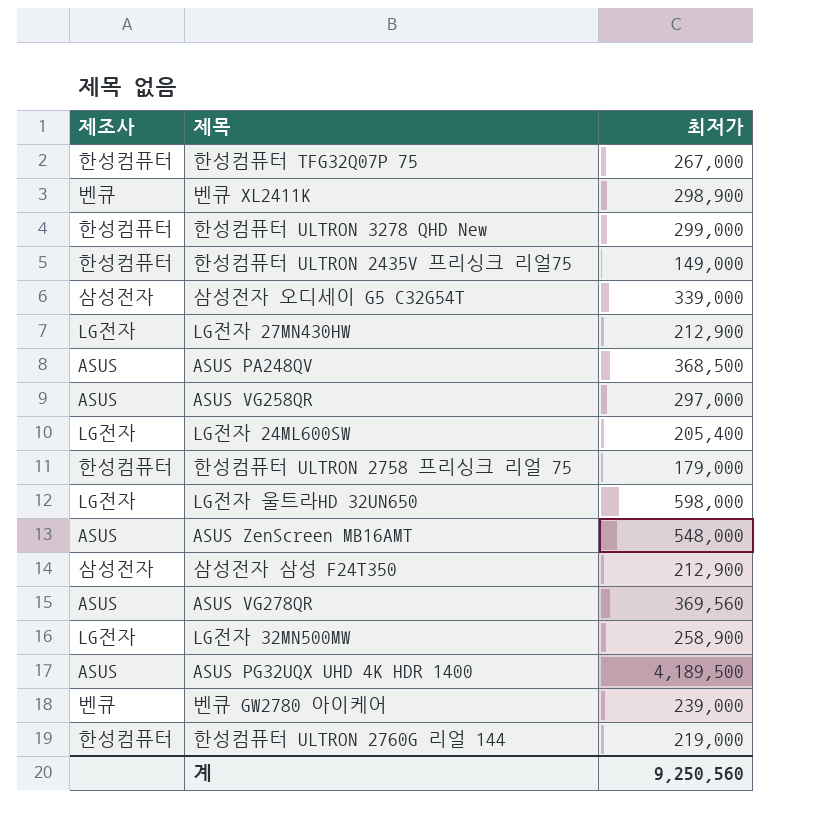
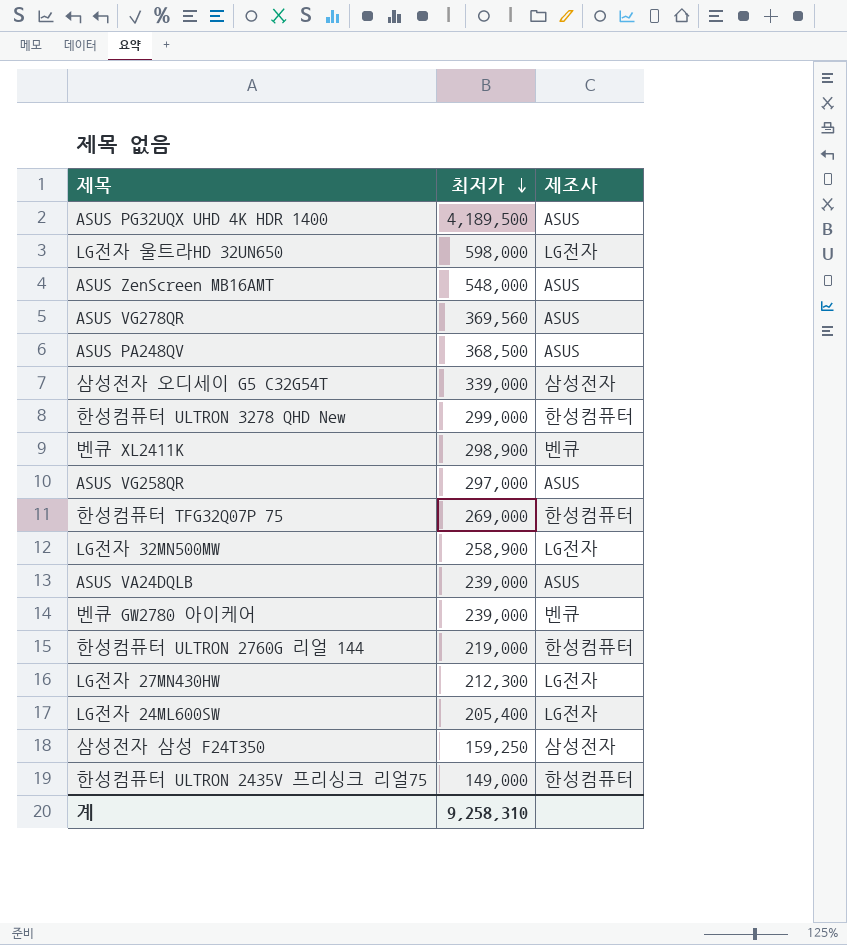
row order: none -> 최저가 descending
column 제조사 | position: 1 -> 3
row 한성컴퓨터 ULTRON 2758 프리싱크 리얼 75: 한성컴퓨터 | 179,000 -> none
한성컴퓨터 TFG32Q07P 75 | 최저가: 267,000 -> 269,000
row ASUS VA24DQLB: none -> 239,000 | ASUS
LG전자 27MN430HW | 최저가: 212,900 -> 212,300
삼성전자 삼성 F24T350 | 최저가: 212,900 -> 159,250
계 | 최저가: 9,250,560 -> 9,258,310

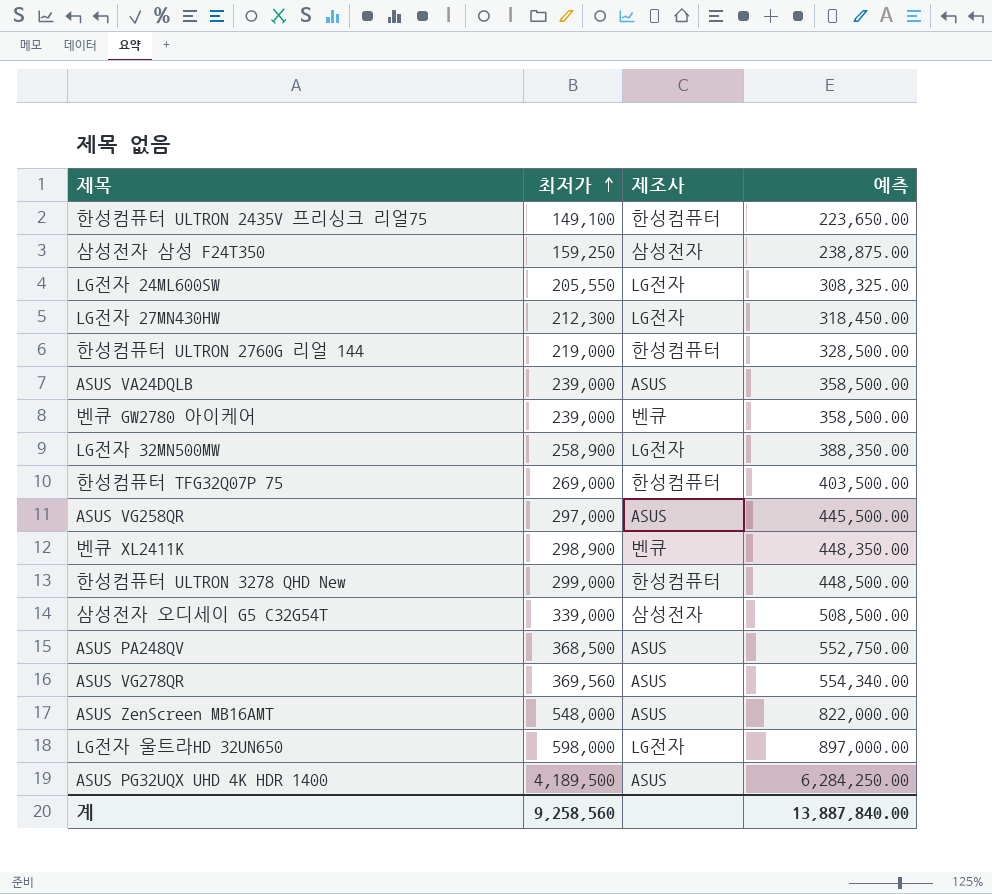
row order: 최저가 descending -> 최저가 ascending
column 예측 | formula: none -> [최저가] * 1.5
한성컴퓨터 ULTRON 2435V 프리싱크 리얼75 | 최저가: 149,000 -> 149,100
LG전자 24ML600SW | 최저가: 205,400 -> 205,550
계 | 최저가: 9,258,310 -> 9,258,560

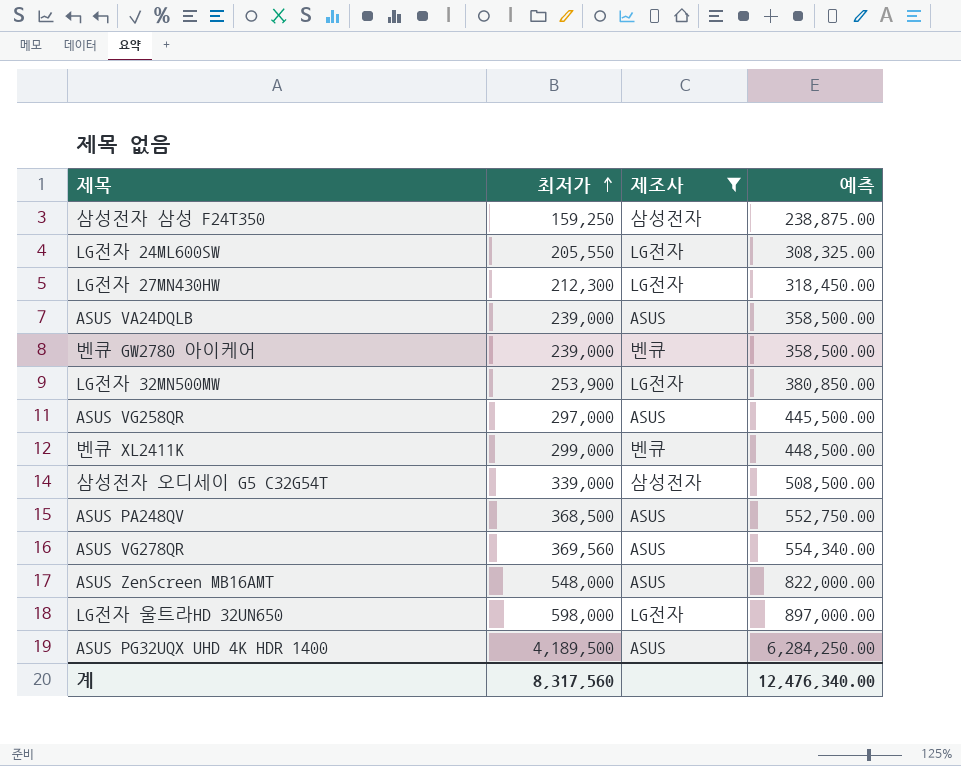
filter: none -> 제조사 != 한성컴퓨터
LG전자 32MN500MW | 최저가: 258,900 -> 253,900
LG전자 32MN500MW | 예측: 388,350.00 -> 380,850.00
벤큐 XL2411K | 최저가: 298,900 -> 299,000
벤큐 XL2411K | 예측: 448,350.00 -> 448,500.00
계 | 최저가: 9,258,560 -> 8,317,560
계 | 예측: 13,887,840.00 -> 12,476,340.00

